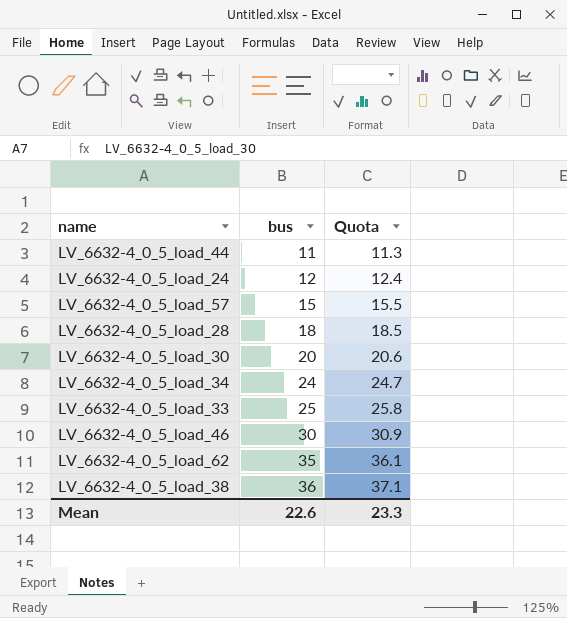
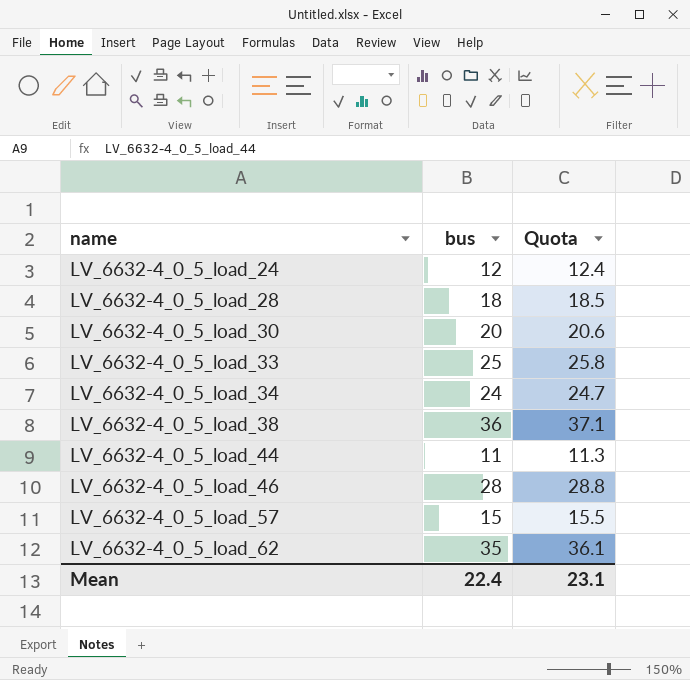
row order: bus ascending -> name ascending
LV_6632-4_0_5_load_46 | bus: 30 -> 28
LV_6632-4_0_5_load_46 | Quota: 30.9 -> 28.8
Mean | bus: 22.6 -> 22.4
Mean | Quota: 23.3 -> 23.1

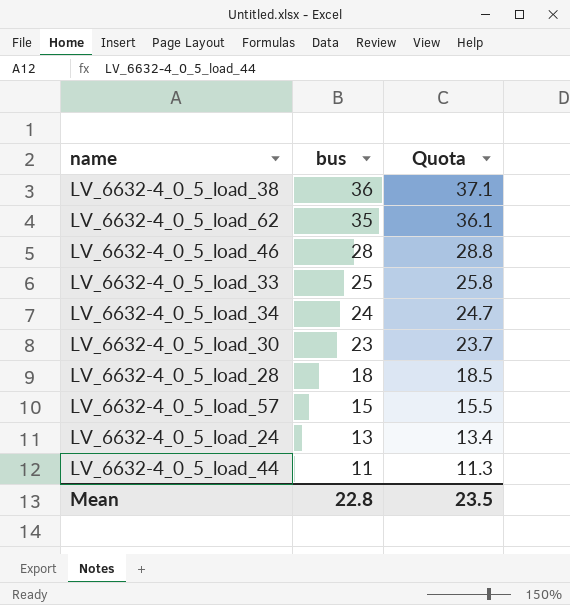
row order: name ascending -> bus descending
LV_6632-4_0_5_load_30 | bus: 20 -> 23
LV_6632-4_0_5_load_30 | Quota: 20.6 -> 23.7
LV_6632-4_0_5_load_24 | bus: 12 -> 13
LV_6632-4_0_5_load_24 | Quota: 12.4 -> 13.4
Mean | bus: 22.4 -> 22.8
Mean | Quota: 23.1 -> 23.5

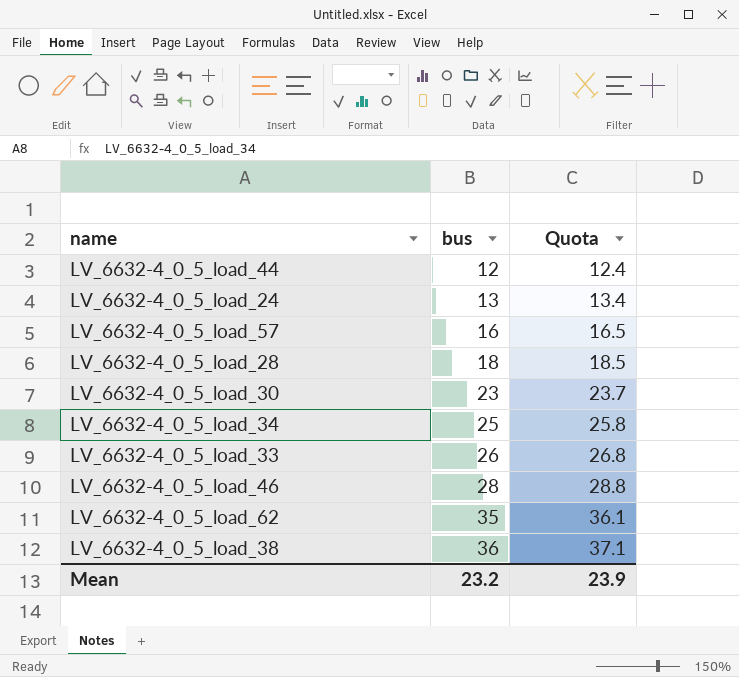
row order: bus descending -> bus ascending
LV_6632-4_0_5_load_44 | bus: 11 -> 12
LV_6632-4_0_5_load_44 | Quota: 11.3 -> 12.4
LV_6632-4_0_5_load_57 | bus: 15 -> 16
LV_6632-4_0_5_load_57 | Quota: 15.5 -> 16.5
LV_6632-4_0_5_load_34 | bus: 24 -> 25
LV_6632-4_0_5_load_34 | Quota: 24.7 -> 25.8
LV_6632-4_0_5_load_33 | bus: 25 -> 26
LV_6632-4_0_5_load_33 | Quota: 25.8 -> 26.8
Mean | bus: 22.8 -> 23.2
Mean | Quota: 23.5 -> 23.9

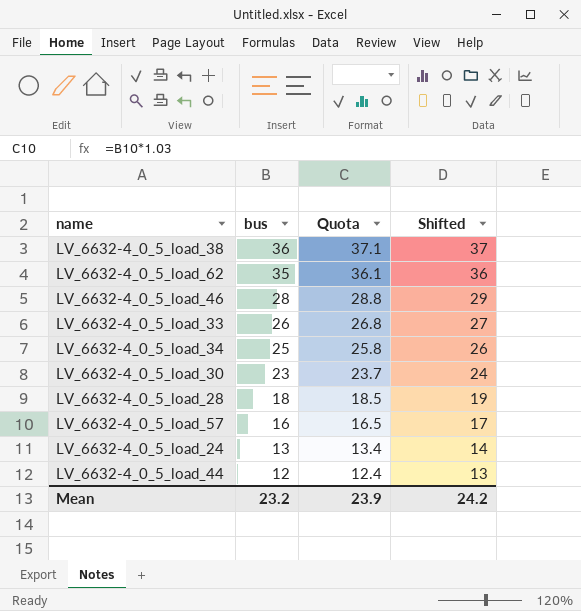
row order: bus ascending -> bus descending
column Shifted | formula: none -> [bus] + 1

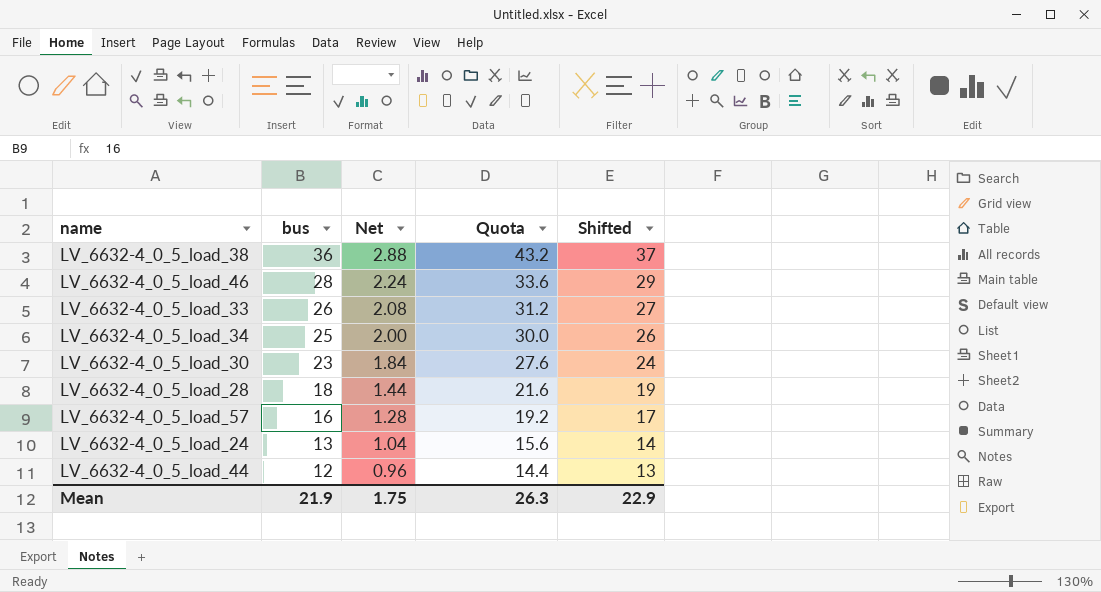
column Net | formula: none -> [bus] * 0.08
column Quota | formula: [bus] * 1.03 -> [bus] * 1.2
row LV_6632-4_0_5_load_62: 35 | 36.1 | 36 -> none
Mean | bus: 23.2 -> 21.9
Mean | Quota: 23.9 -> 26.3
Mean | Shifted: 24.2 -> 22.9

